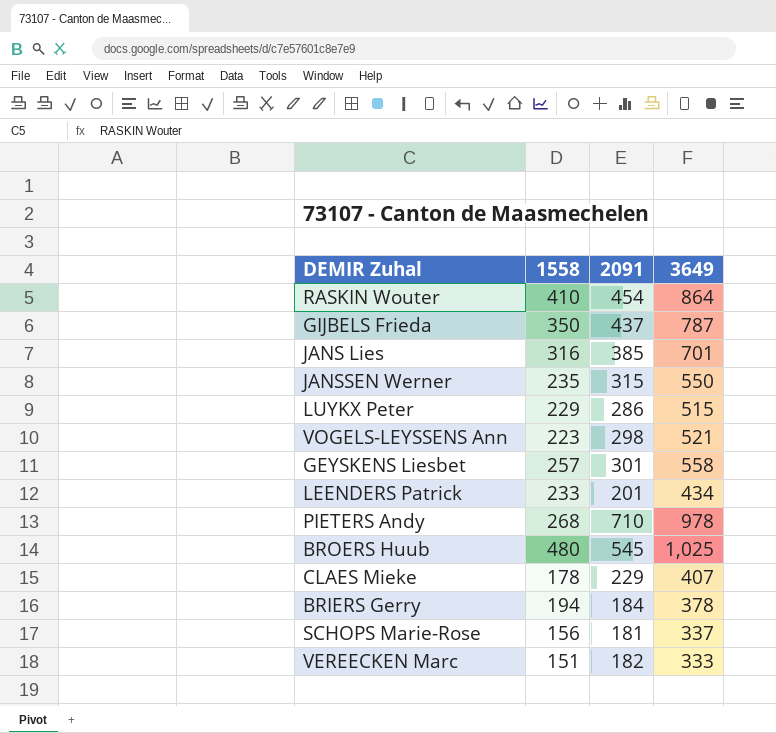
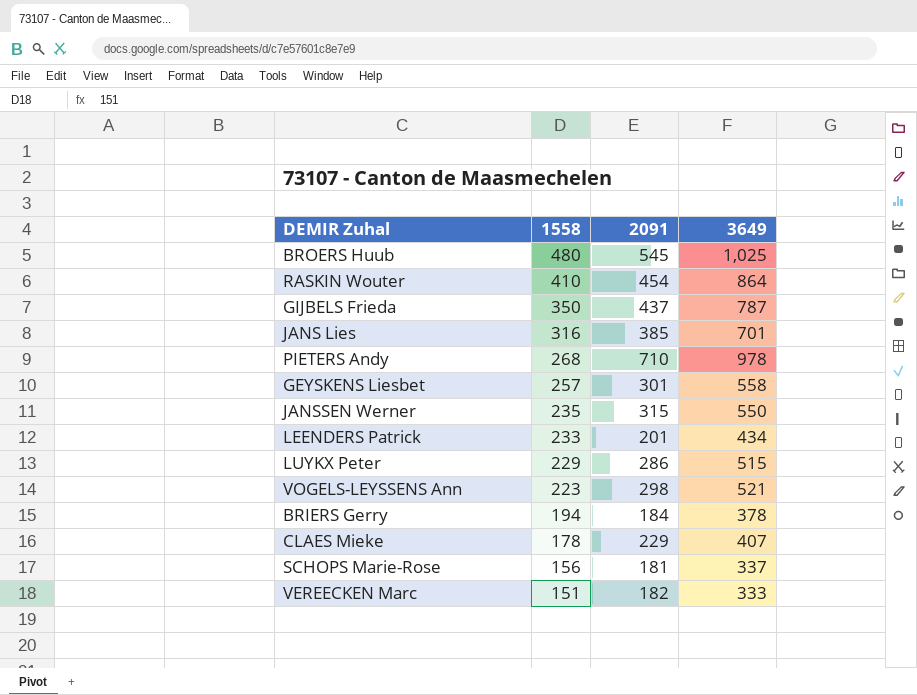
row order: none -> 1558 descending

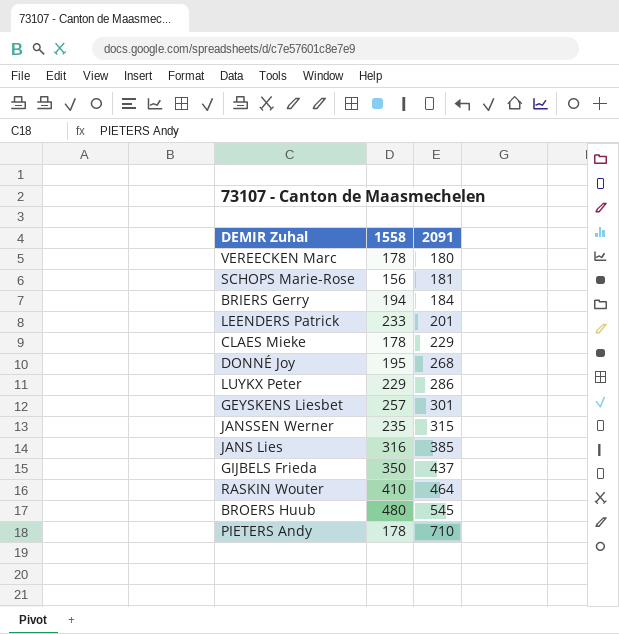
row order: 1558 descending -> 2091 ascending
column 3649 | formula: [1558] + [2091] -> none
row VOGELS-LEYSSENS Ann: 223 | 298 | 521 -> none
VEREECKEN Marc | 1558: 151 -> 178
VEREECKEN Marc | 2091: 182 -> 180
row DONNÉ Joy: none -> 195 | 268
RASKIN Wouter | 2091: 454 -> 464
PIETERS Andy | 1558: 268 -> 178

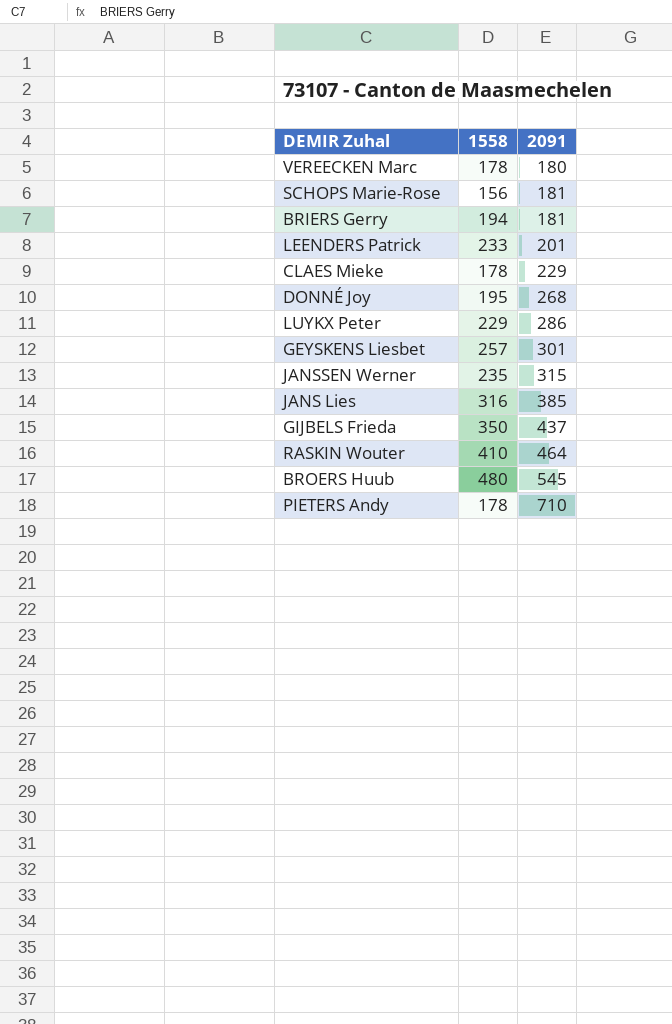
BRIERS Gerry | 2091: 184 -> 181

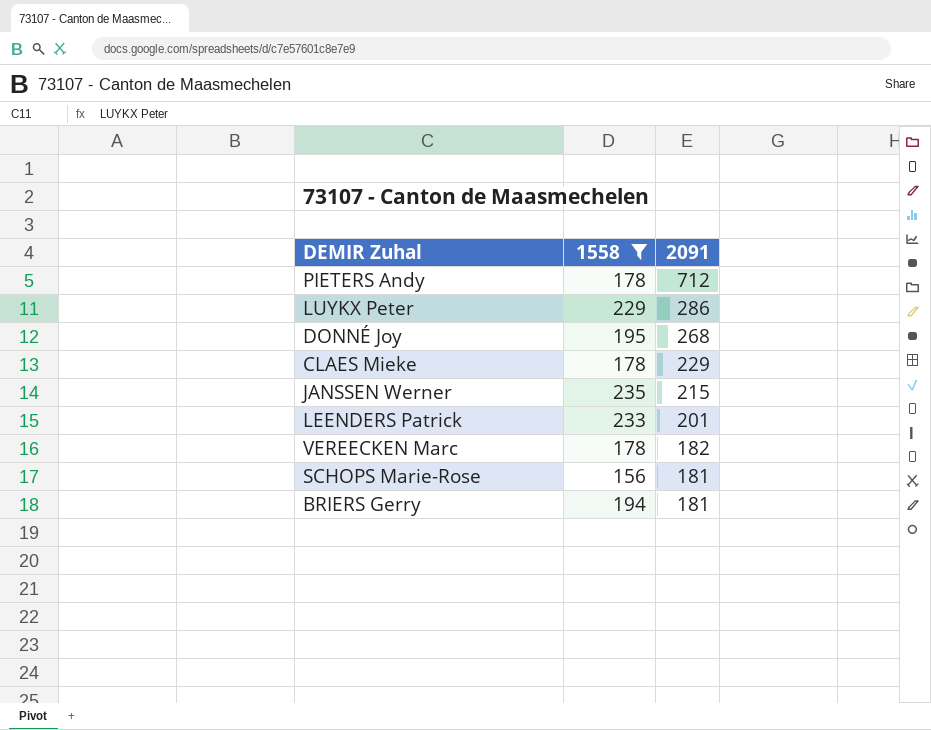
filter: none -> 1558 <= 235
row order: 2091 ascending -> 2091 descending
PIETERS Andy | 2091: 710 -> 712
JANSSEN Werner | 2091: 315 -> 215
VEREECKEN Marc | 2091: 180 -> 182

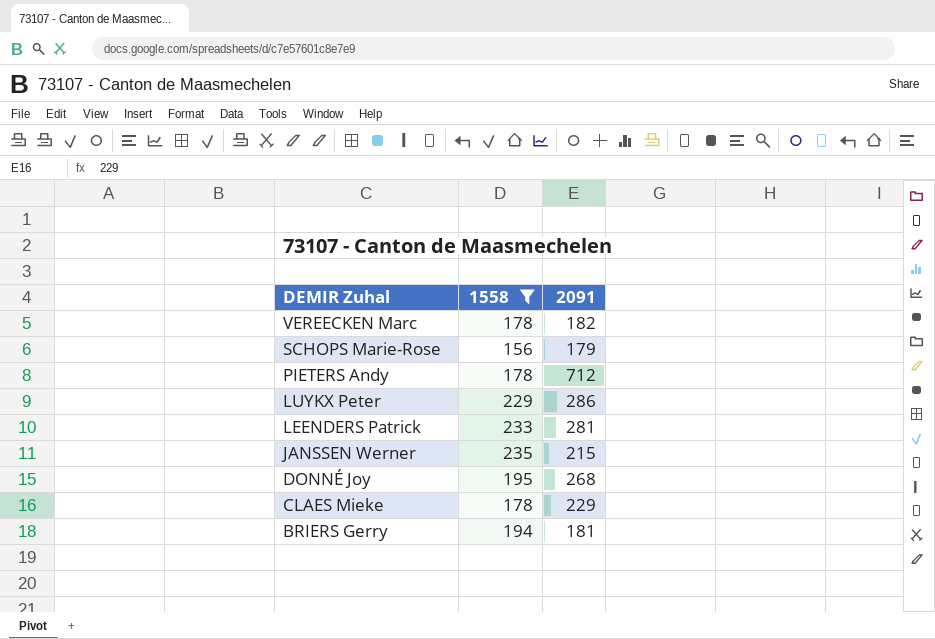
row order: 2091 descending -> DEMIR Zuhal descending
SCHOPS Marie-Rose | 2091: 181 -> 179
LEENDERS Patrick | 2091: 201 -> 281

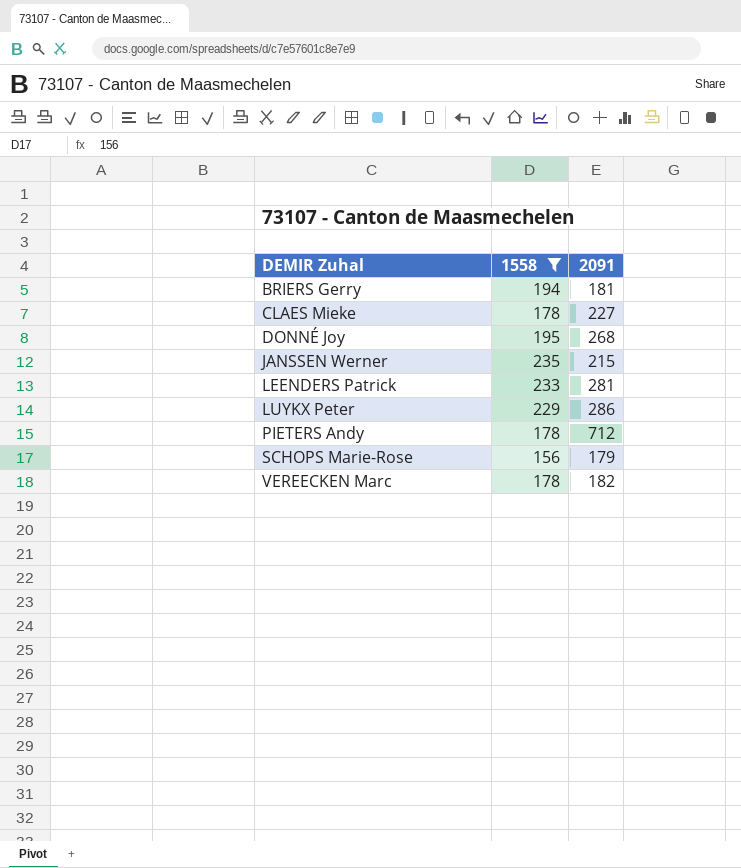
row order: DEMIR Zuhal descending -> DEMIR Zuhal ascending
CLAES Mieke | 2091: 229 -> 227

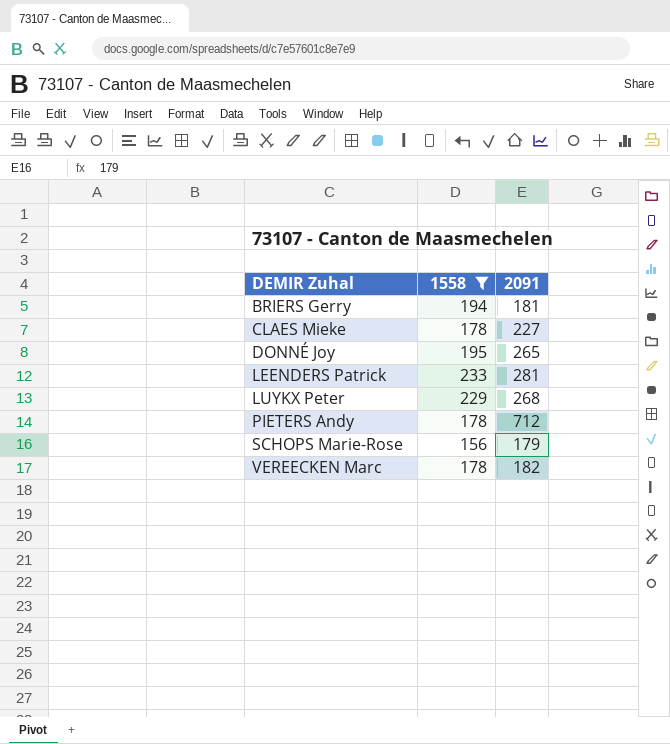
row JANSSEN Werner: 235 | 215 -> none
DONNÉ Joy | 2091: 268 -> 265
LUYKX Peter | 2091: 286 -> 268

